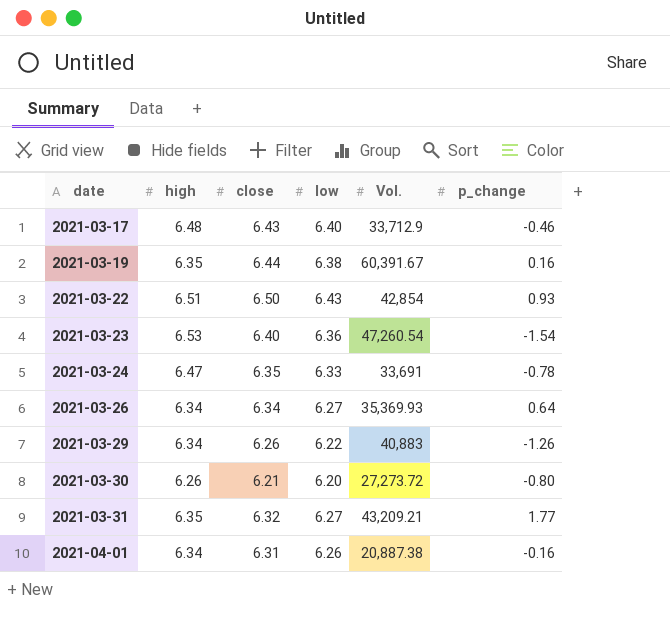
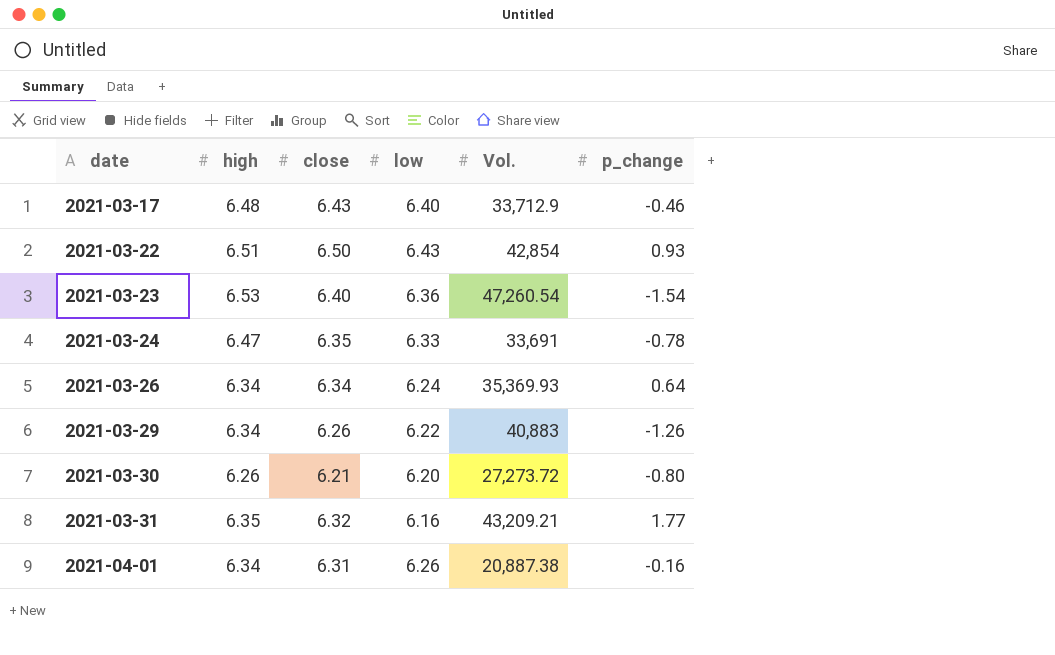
row 2021-03-19: 6.35 | 6.44 | 6.38 | 60,391.67 | 0.16 -> none
2021-03-26 | low: 6.27 -> 6.24
2021-03-31 | low: 6.27 -> 6.16

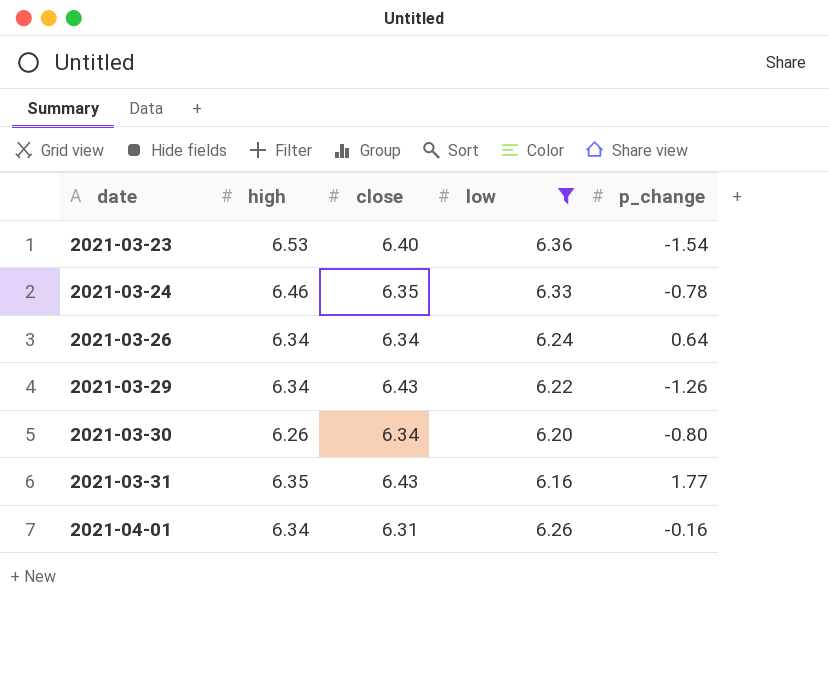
filter: none -> low <= 6.36
column Vol. | position: 5 -> none
2021-03-24 | high: 6.47 -> 6.46
2021-03-29 | close: 6.26 -> 6.43
2021-03-30 | close: 6.21 -> 6.34
2021-03-31 | close: 6.32 -> 6.43

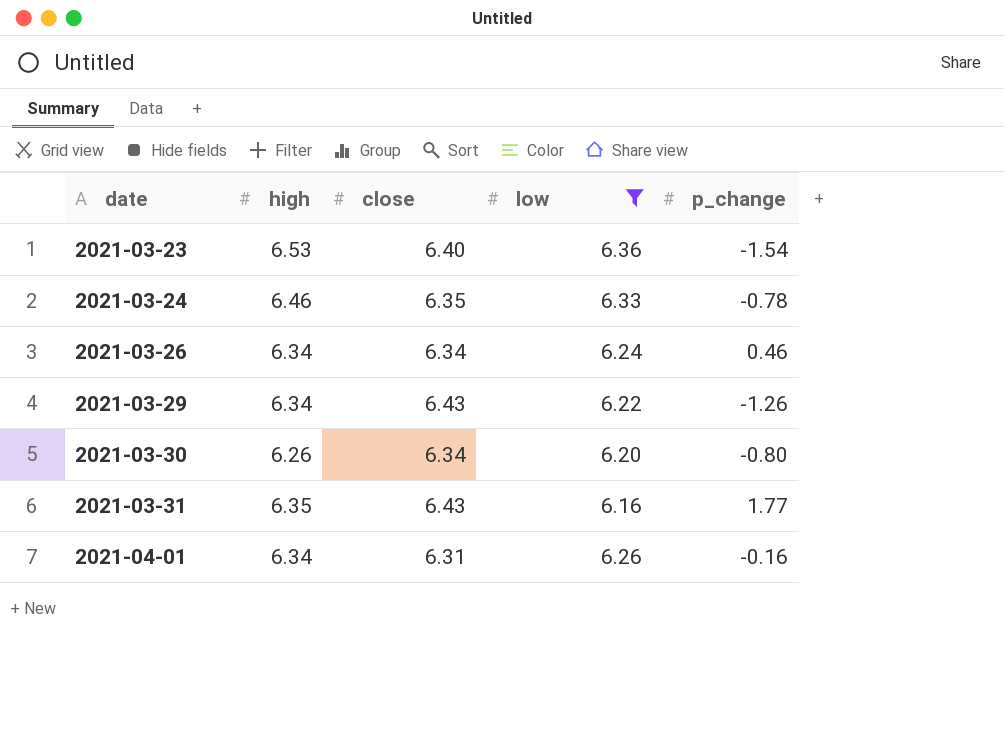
2021-03-26 | p_change: 0.64 -> 0.46

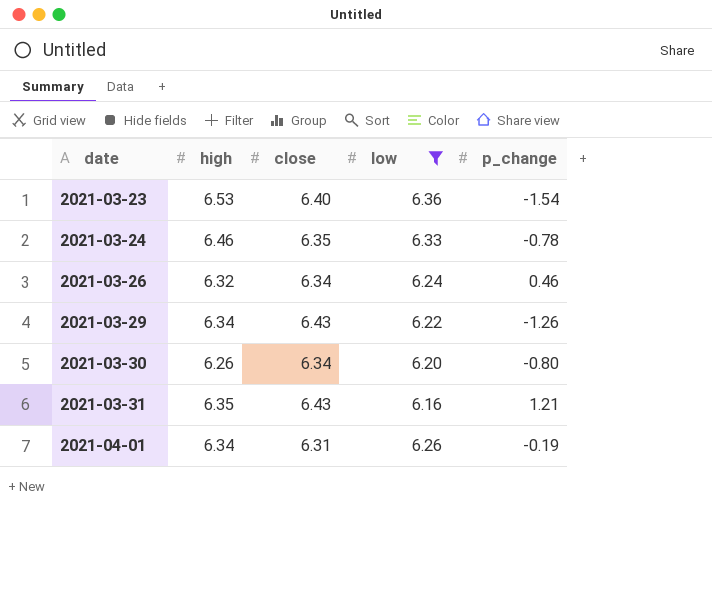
2021-03-26 | high: 6.34 -> 6.32
2021-03-31 | p_change: 1.77 -> 1.21
2021-04-01 | p_change: -0.16 -> -0.19

